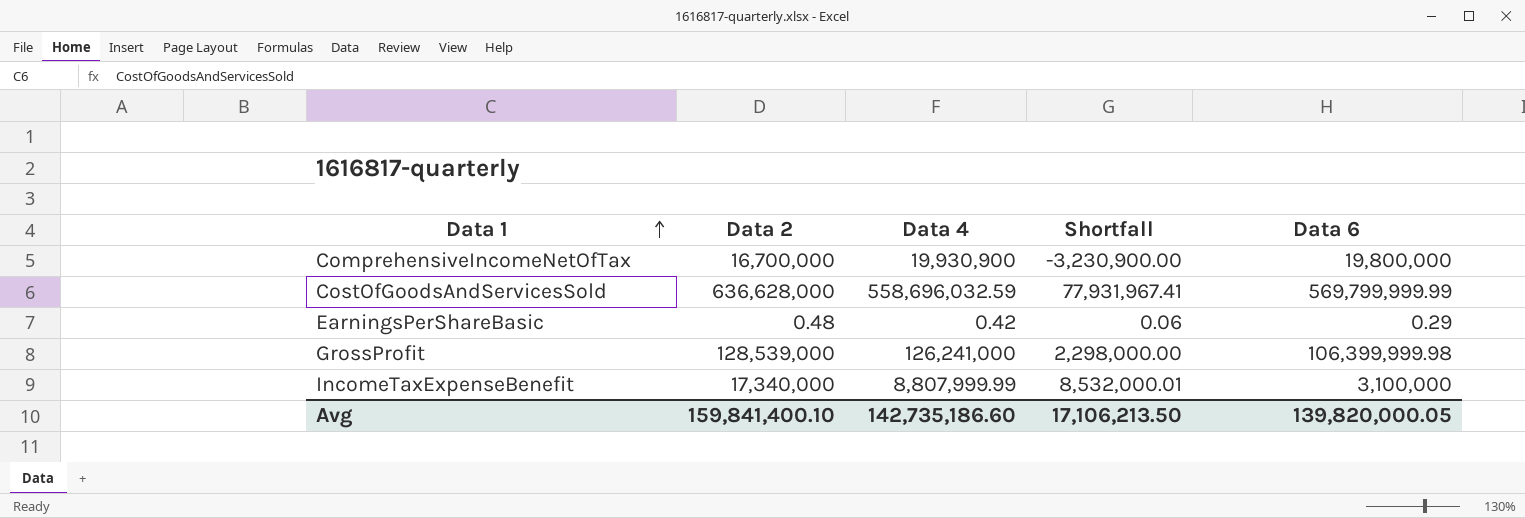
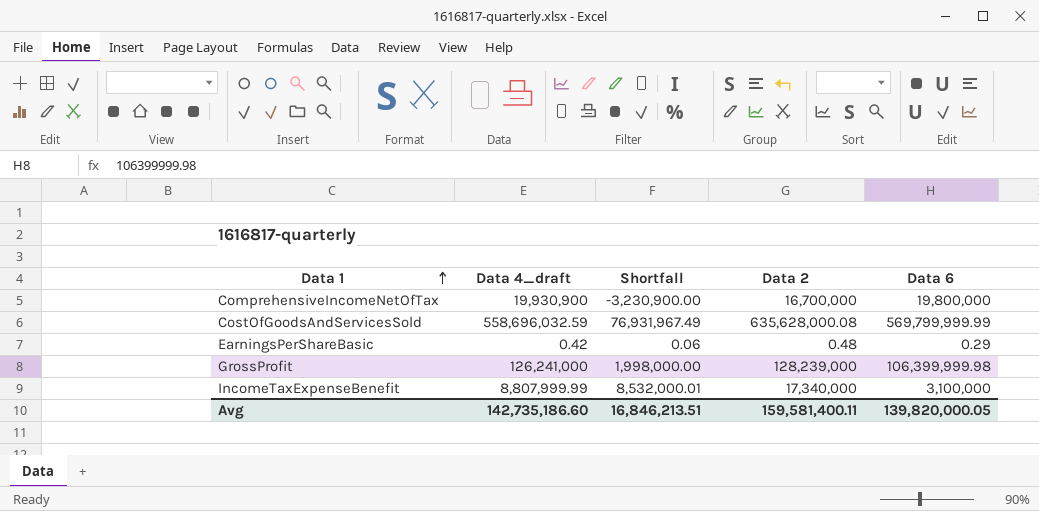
column name: Data 4 -> Data 4_draft
column Data 2 | position: 2 -> 4
CostOfGoodsAndServicesSold | Shortfall: 77,931,967.41 -> 76,931,967.49
CostOfGoodsAndServicesSold | Data 2: 636,628,000 -> 635,628,000.08
GrossProfit | Shortfall: 2,298,000.00 -> 1,998,000.00
GrossProfit | Data 2: 128,539,000 -> 128,239,000
Avg | Shortfall: 17,106,213.50 -> 16,846,213.51
Avg | Data 2: 159,841,400.10 -> 159,581,400.11

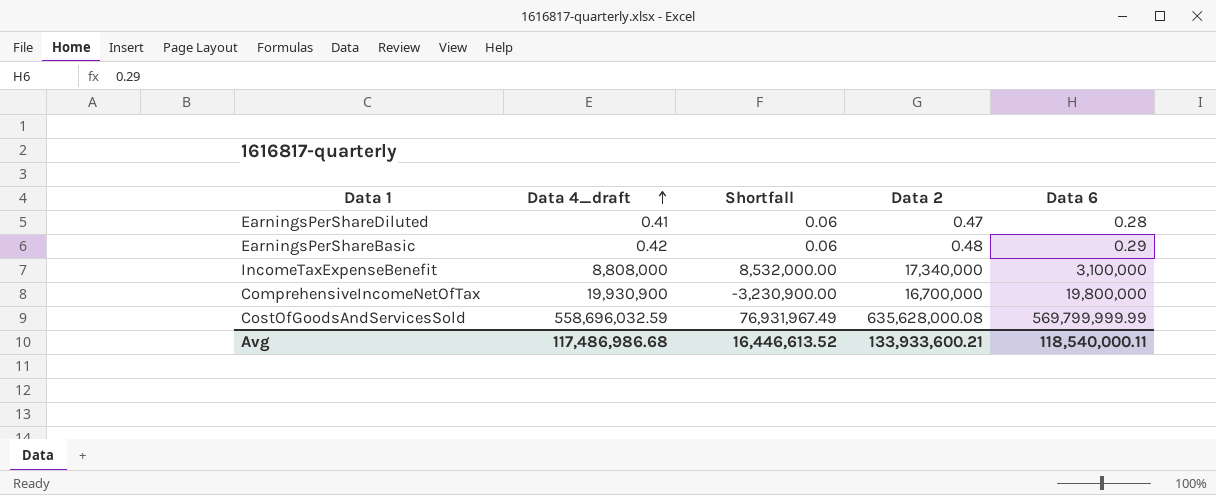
row order: Data 1 ascending -> Data 4_draft ascending
row GrossProfit: 126,241,000 | 1,998,000.00 | 128,239,000 | 106,399,999.98 -> none
row EarningsPerShareDiluted: none -> 0.41 | 0.06 | 0.47 | 0.28
IncomeTaxExpenseBenefit | Data 4_draft: 8,807,999.99 -> 8,808,000
IncomeTaxExpenseBenefit | Shortfall: 8,532,000.01 -> 8,532,000.00
Avg | Data 4_draft: 142,735,186.60 -> 117,486,986.68
Avg | Shortfall: 16,846,213.51 -> 16,446,613.52
Avg | Data 2: 159,581,400.11 -> 133,933,600.21
Avg | Data 6: 139,820,000.05 -> 118,540,000.11

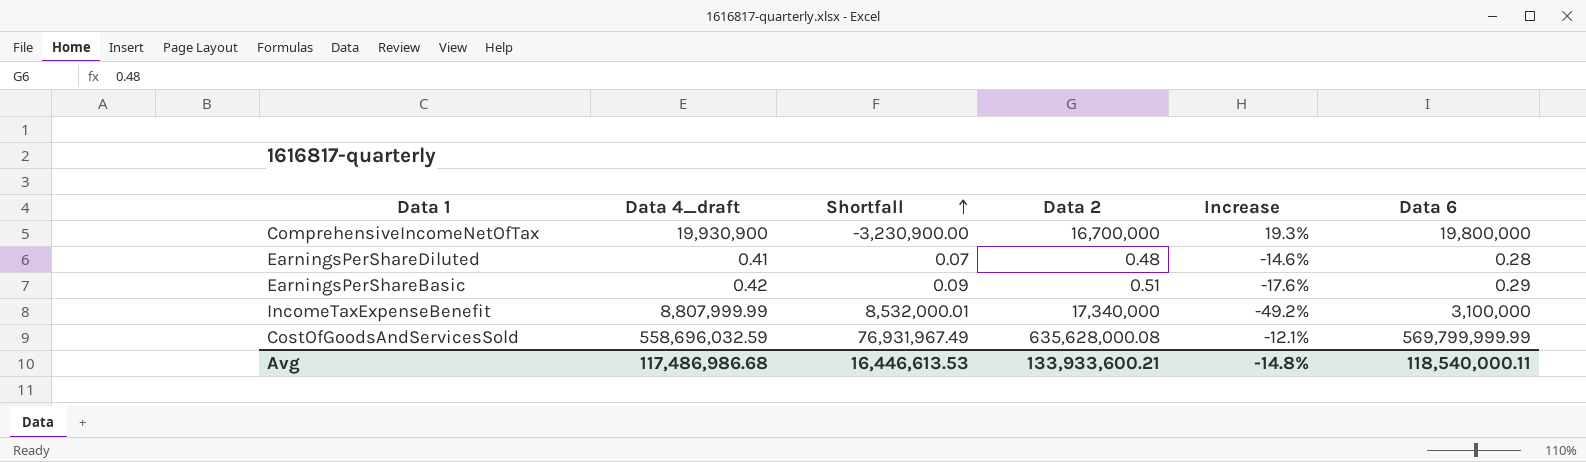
row order: Data 4_draft ascending -> Shortfall ascending
column Increase | formula: none -> ([Data 4_draft] - [Data 2]) / [Data 2]
EarningsPerShareDiluted | Shortfall: 0.06 -> 0.07
EarningsPerShareDiluted | Data 2: 0.47 -> 0.48
EarningsPerShareBasic | Shortfall: 0.06 -> 0.09
EarningsPerShareBasic | Data 2: 0.48 -> 0.51
IncomeTaxExpenseBenefit | Data 4_draft: 8,808,000 -> 8,807,999.99
IncomeTaxExpenseBenefit | Shortfall: 8,532,000.00 -> 8,532,000.01
Avg | Shortfall: 16,446,613.52 -> 16,446,613.53

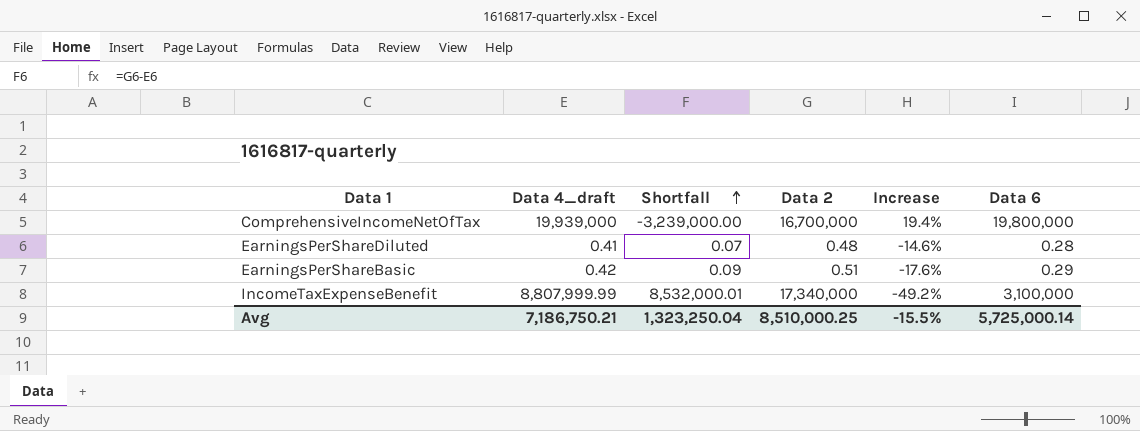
row CostOfGoodsAndServicesSold: 558,696,032.59 | 76,931,967.49 | 635,628,000.08 | -12.1% | 569,799,999.99 -> none
ComprehensiveIncomeNetOfTax | Data 4_draft: 19,930,900 -> 19,939,000
ComprehensiveIncomeNetOfTax | Shortfall: -3,230,900.00 -> -3,239,000.00
ComprehensiveIncomeNetOfTax | Increase: 19.3% -> 19.4%
Avg | Data 4_draft: 117,486,986.68 -> 7,186,750.21
Avg | Shortfall: 16,446,613.53 -> 1,323,250.04
Avg | Data 2: 133,933,600.21 -> 8,510,000.25
Avg | Increase: -14.8% -> -15.5%
Avg | Data 6: 118,540,000.11 -> 5,725,000.14

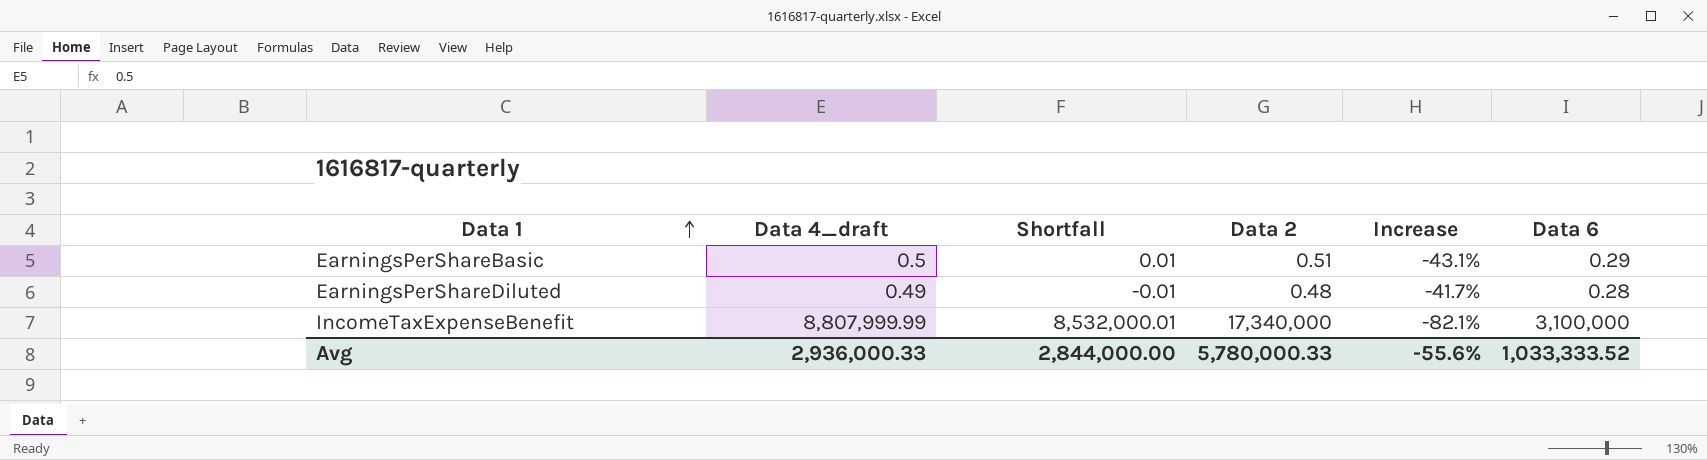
row order: Shortfall ascending -> Data 1 ascending
column Increase | formula: ([Data 4_draft] - [Data 2]) / [Data 2] -> ([Data 6] - [Data 2]) / [Data 2]
row ComprehensiveIncomeNetOfTax: 19,939,000 | -3,239,000.00 | 16,700,000 | 19.4% | 19,800,000 -> none
EarningsPerShareBasic | Data 4_draft: 0.42 -> 0.5
EarningsPerShareBasic | Shortfall: 0.09 -> 0.01
EarningsPerShareDiluted | Data 4_draft: 0.41 -> 0.49
EarningsPerShareDiluted | Shortfall: 0.07 -> -0.01
Avg | Data 4_draft: 7,186,750.21 -> 2,936,000.33
Avg | Shortfall: 1,323,250.04 -> 2,844,000.00
Avg | Data 2: 8,510,000.25 -> 5,780,000.33
Avg | Increase: -15.5% -> -55.6%
Avg | Data 6: 5,725,000.14 -> 1,033,333.52

